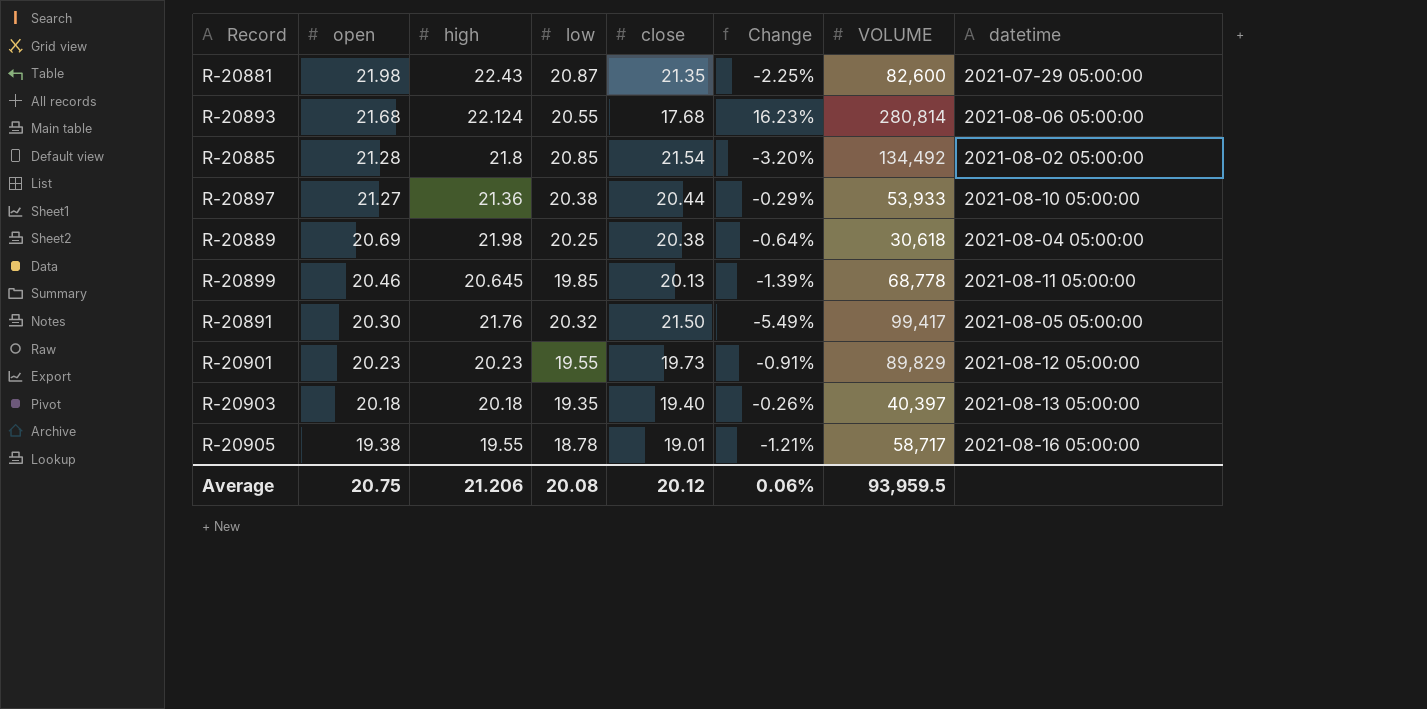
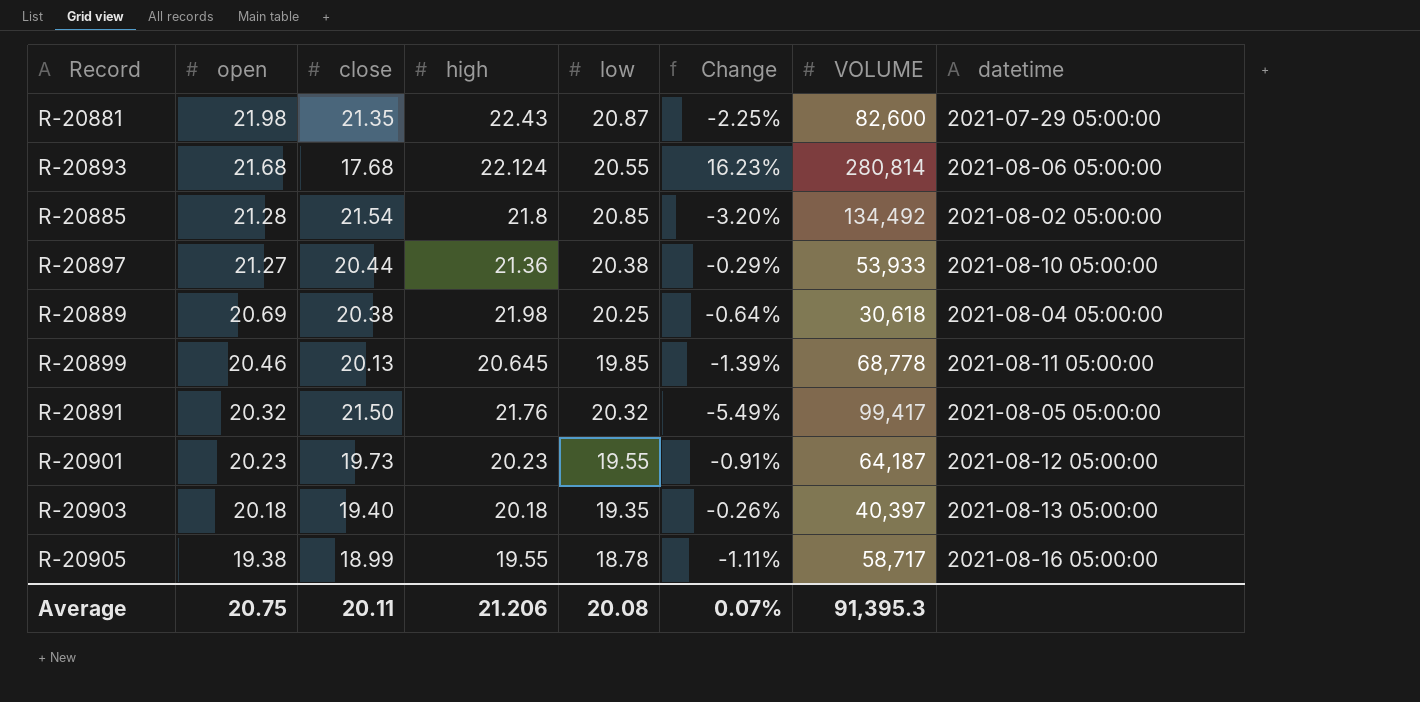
column close | position: 5 -> 3
R-20891 | open: 20.30 -> 20.32
R-20901 | VOLUME: 89,829 -> 64,187
R-20905 | close: 19.01 -> 18.99
R-20905 | Change: -1.21% -> -1.11%
Average | close: 20.12 -> 20.11
Average | Change: 0.06% -> 0.07%
Average | VOLUME: 93,959.5 -> 91,395.3

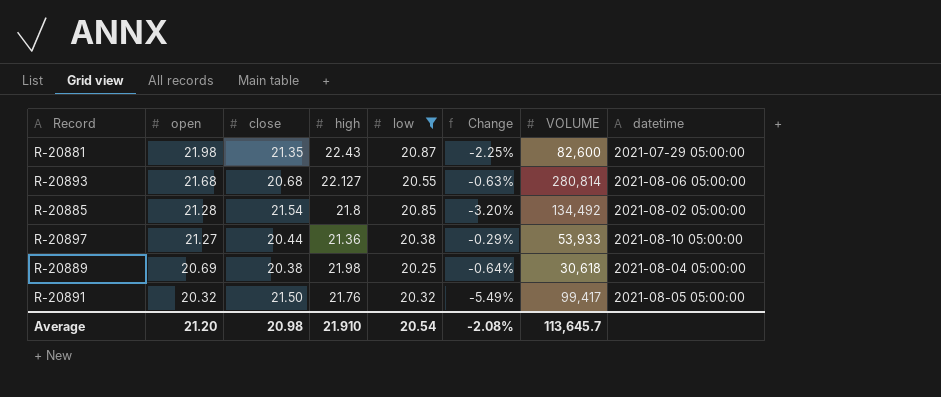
filter: none -> low >= 20.25
R-20893 | close: 17.68 -> 20.68
R-20893 | high: 22.124 -> 22.127
R-20893 | Change: 16.23% -> -0.63%
Average | open: 20.75 -> 21.20
Average | close: 20.11 -> 20.98
Average | high: 21.206 -> 21.910
Average | low: 20.08 -> 20.54
Average | Change: 0.07% -> -2.08%
Average | VOLUME: 91,395.3 -> 113,645.7

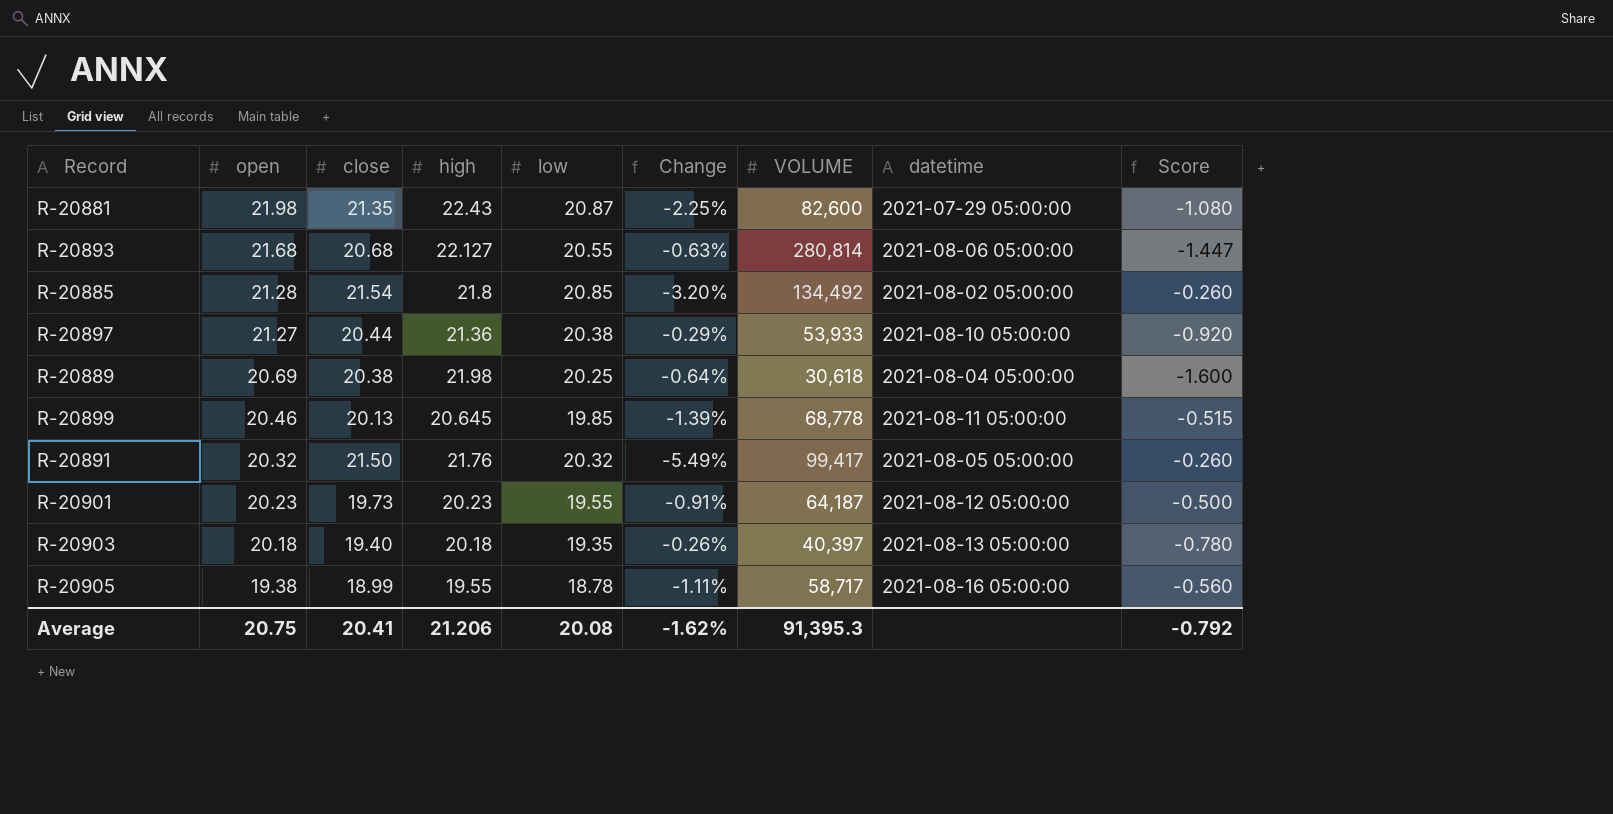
filter: low >= 20.25 -> none
column Score | formula: none -> [close] - [high]
Average | open: 21.20 -> 20.75
Average | close: 20.98 -> 20.41
Average | high: 21.910 -> 21.206
Average | low: 20.54 -> 20.08
Average | Change: -2.08% -> -1.62%
Average | VOLUME: 113,645.7 -> 91,395.3

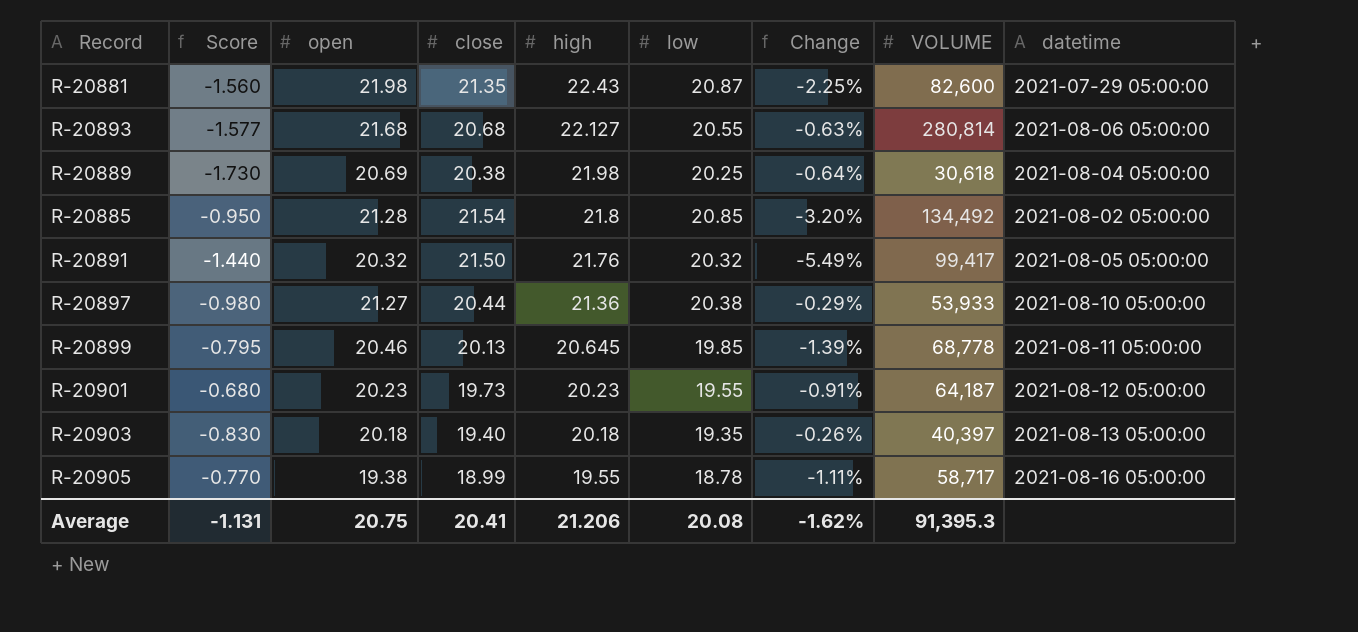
row order: open descending -> high descending
column Score | formula: [close] - [high] -> [low] - [high]
column Score | position: 9 -> 2
Average | Score: -0.792 -> -1.131

